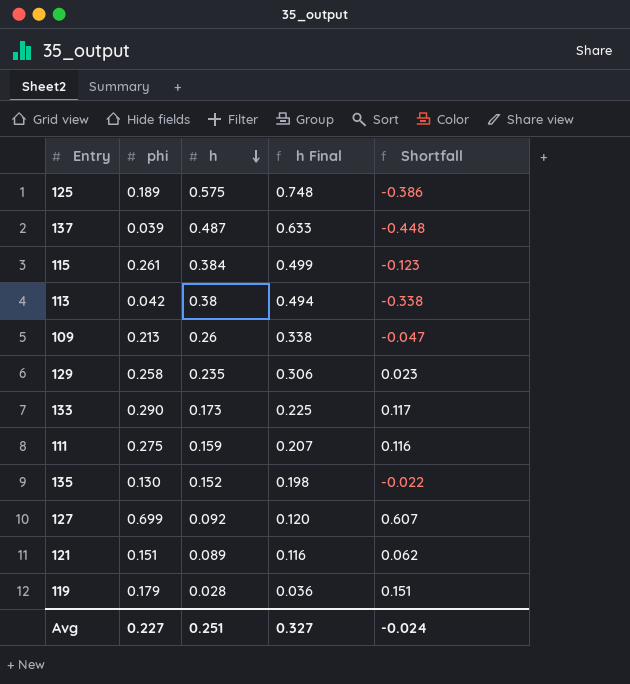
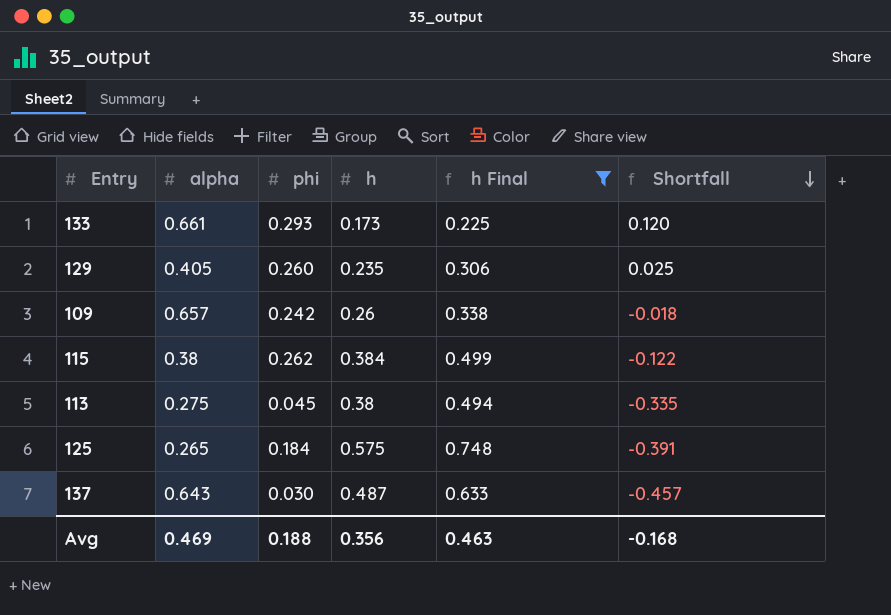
filter: none -> h Final >= 0.225
row order: h descending -> Shortfall descending
column alpha | position: none -> 2
133 | phi: 0.290 -> 0.293
133 | Shortfall: 0.117 -> 0.120
129 | phi: 0.258 -> 0.260
129 | Shortfall: 0.023 -> 0.025
109 | phi: 0.213 -> 0.242
109 | Shortfall: -0.047 -> -0.018
115 | phi: 0.261 -> 0.262
115 | Shortfall: -0.123 -> -0.122
113 | phi: 0.042 -> 0.045
113 | Shortfall: -0.338 -> -0.335
125 | phi: 0.189 -> 0.184
125 | Shortfall: -0.386 -> -0.391
137 | phi: 0.039 -> 0.030
137 | Shortfall: -0.448 -> -0.457
Avg | phi: 0.227 -> 0.188
Avg | h: 0.251 -> 0.356
Avg | h Final: 0.327 -> 0.463
Avg | Shortfall: -0.024 -> -0.168

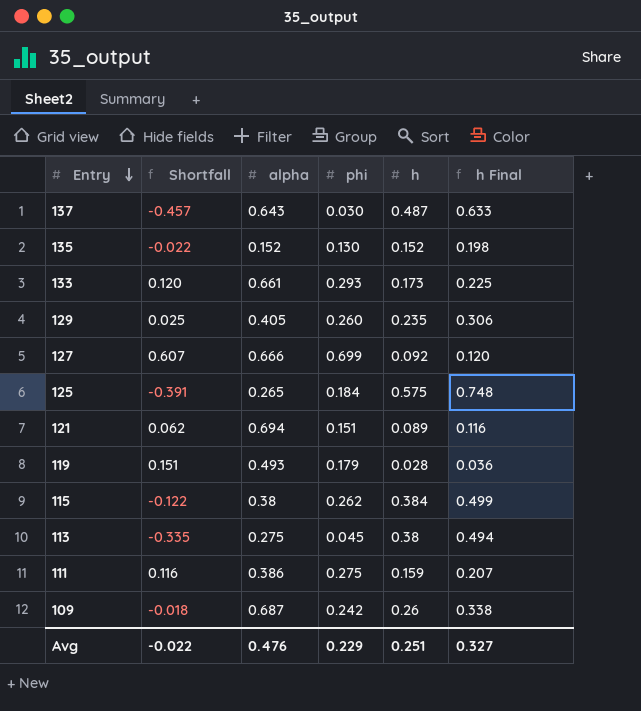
filter: h Final >= 0.225 -> none
row order: Shortfall descending -> Entry descending
column Shortfall | position: 6 -> 2
109 | alpha: 0.657 -> 0.687
Avg | Shortfall: -0.168 -> -0.022
Avg | alpha: 0.469 -> 0.476
Avg | phi: 0.188 -> 0.229
Avg | h: 0.356 -> 0.251
Avg | h Final: 0.463 -> 0.327

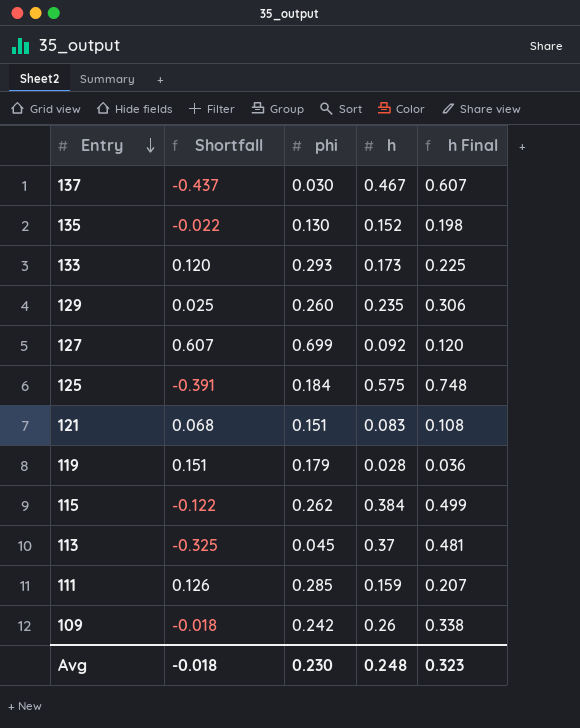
column alpha | position: 3 -> none
137 | Shortfall: -0.457 -> -0.437
137 | h: 0.487 -> 0.467
137 | h Final: 0.633 -> 0.607
121 | Shortfall: 0.062 -> 0.068
121 | h: 0.089 -> 0.083
121 | h Final: 0.116 -> 0.108
113 | Shortfall: -0.335 -> -0.325
113 | h: 0.38 -> 0.37
113 | h Final: 0.494 -> 0.481
111 | Shortfall: 0.116 -> 0.126
111 | phi: 0.275 -> 0.285
Avg | Shortfall: -0.022 -> -0.018
Avg | phi: 0.229 -> 0.230
Avg | h: 0.251 -> 0.248
Avg | h Final: 0.327 -> 0.323

